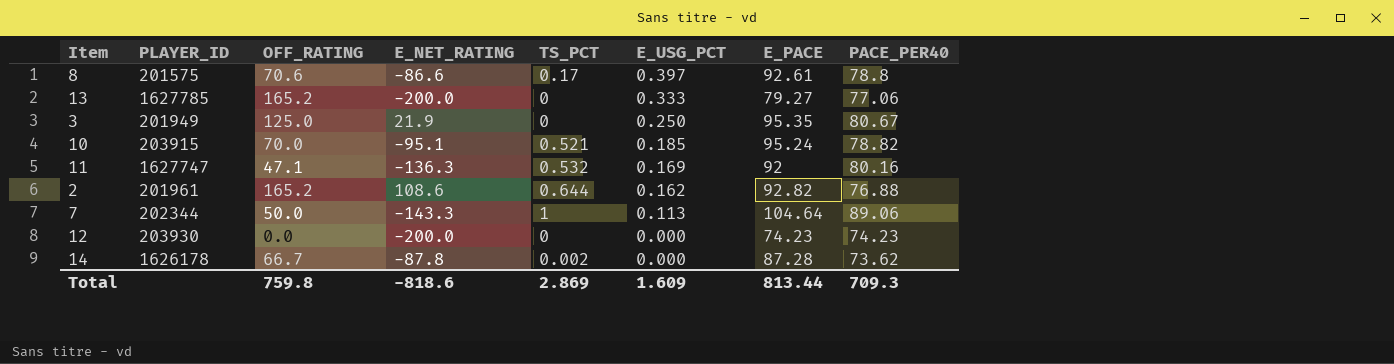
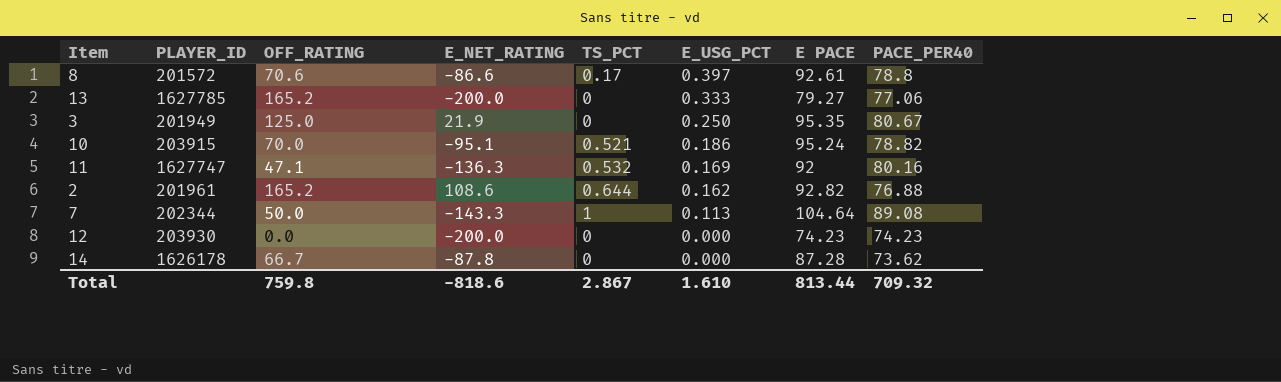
column name: E_PACE -> E PACE
8 | PLAYER_ID: 201575 -> 201572
10 | E_USG_PCT: 0.185 -> 0.186
7 | PACE_PER40: 89.06 -> 89.08
14 | TS_PCT: 0.002 -> 0
Total | TS_PCT: 2.869 -> 2.867
Total | E_USG_PCT: 1.609 -> 1.610
Total | PACE_PER40: 709.3 -> 709.32

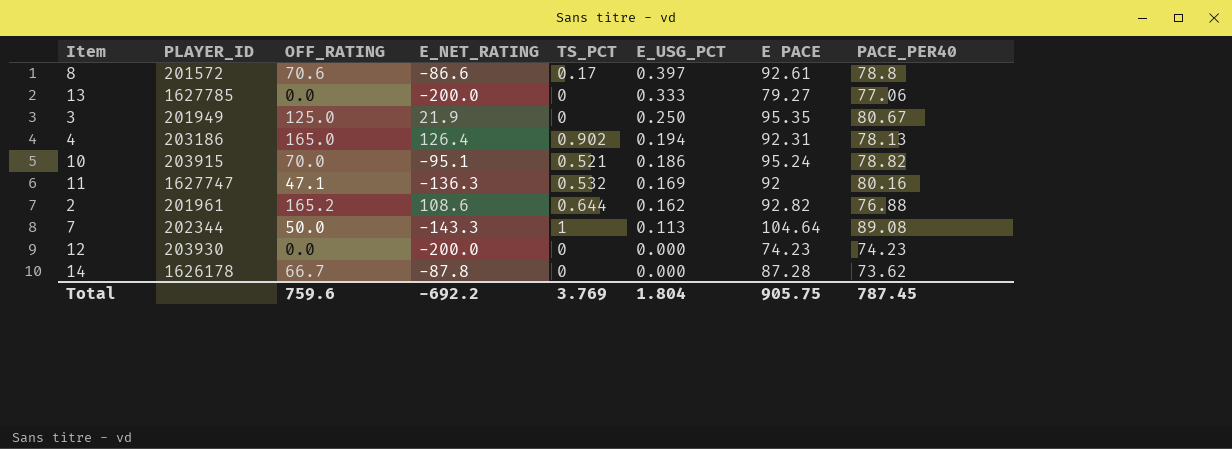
13 | OFF_RATING: 165.2 -> 0.0
row 4: none -> 203186 | 165.0 | 126.4 | 0.902 | 0.194 | 92.31 | 78.13
Total | OFF_RATING: 759.8 -> 759.6
Total | E_NET_RATING: -818.6 -> -692.2
Total | TS_PCT: 2.867 -> 3.769
Total | E_USG_PCT: 1.610 -> 1.804
Total | E PACE: 813.44 -> 905.75
Total | PACE_PER40: 709.32 -> 787.45

